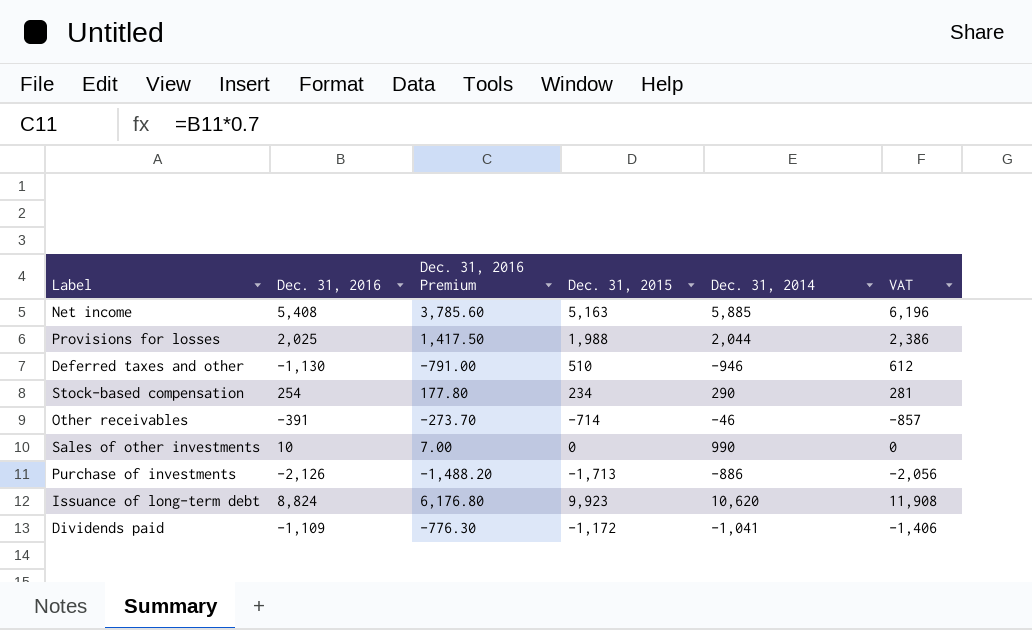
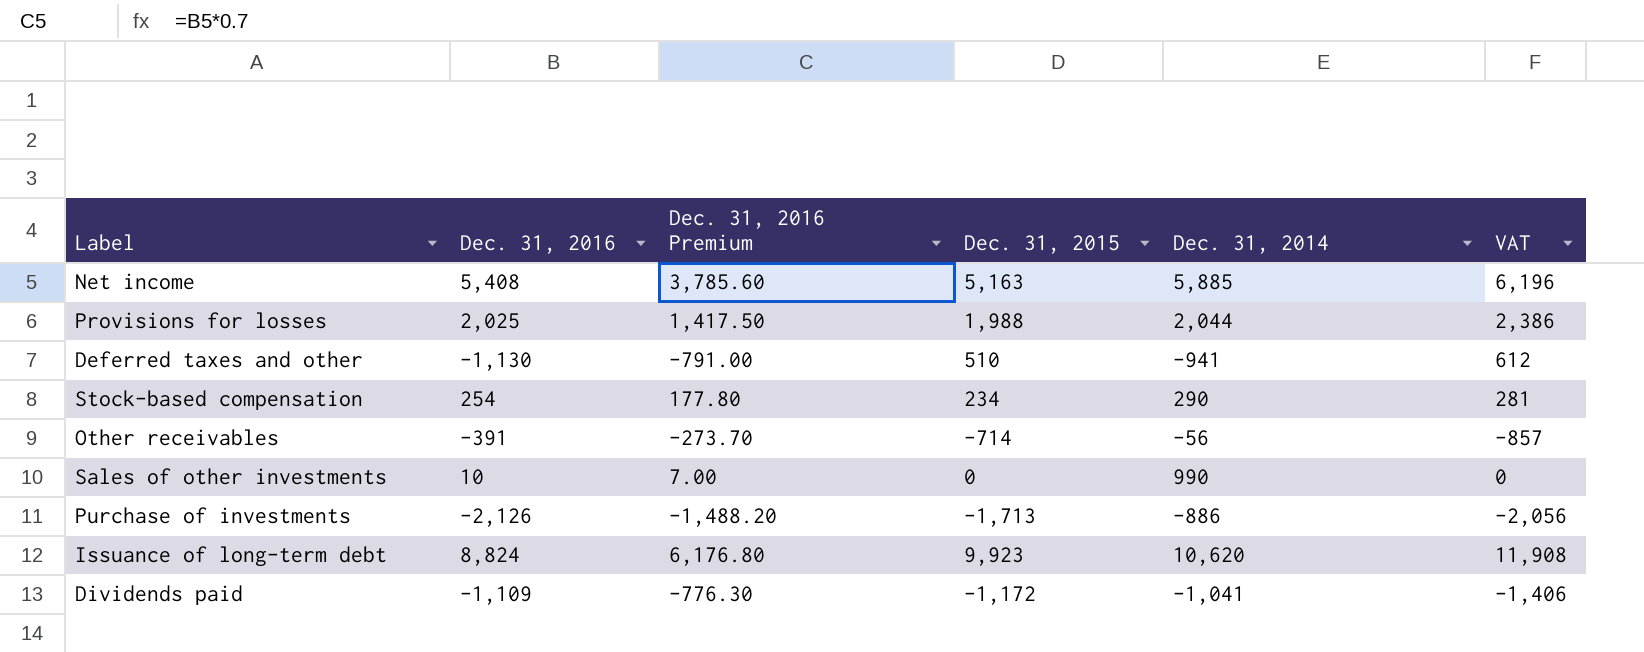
Deferred taxes and other | Dec. 31, 2014: -946 -> -941
Other receivables | Dec. 31, 2014: -46 -> -56

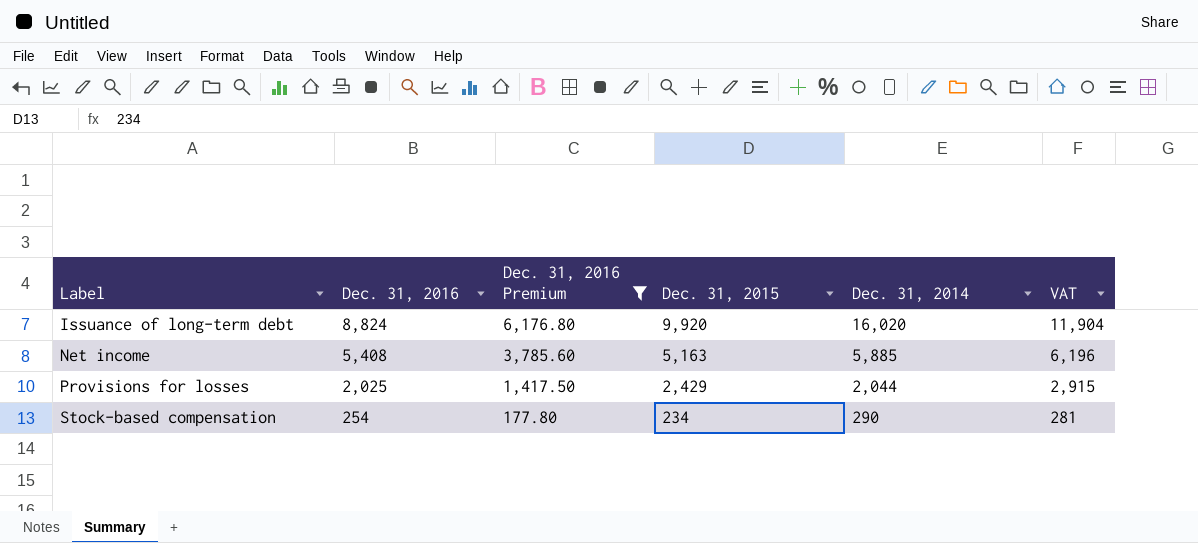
filter: none -> Dec. 31, 2016 Premium >= 177.80
row order: none -> Label ascending
Issuance of long-term debt | Dec. 31, 2015: 9,923 -> 9,920
Issuance of long-term debt | Dec. 31, 2014: 10,620 -> 16,020
Issuance of long-term debt | VAT: 11,908 -> 11,904
Provisions for losses | Dec. 31, 2015: 1,988 -> 2,429
Provisions for losses | VAT: 2,386 -> 2,915

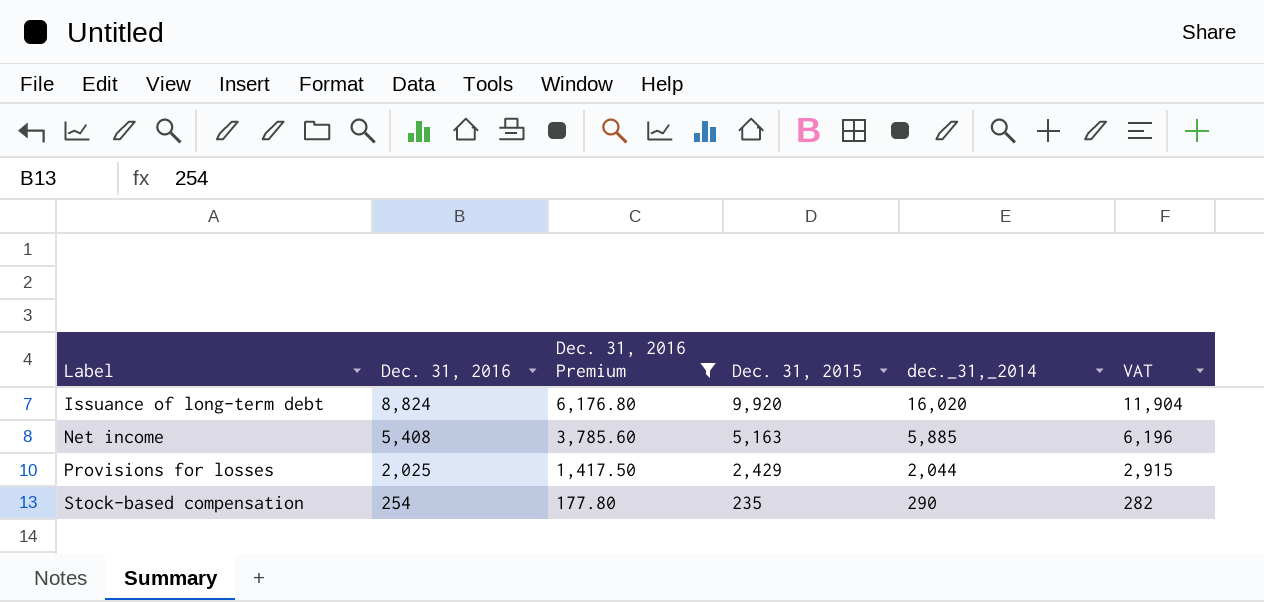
column name: Dec. 31, 2014 -> dec._31,_2014
Stock-based compensation | Dec. 31, 2015: 234 -> 235
Stock-based compensation | VAT: 281 -> 282

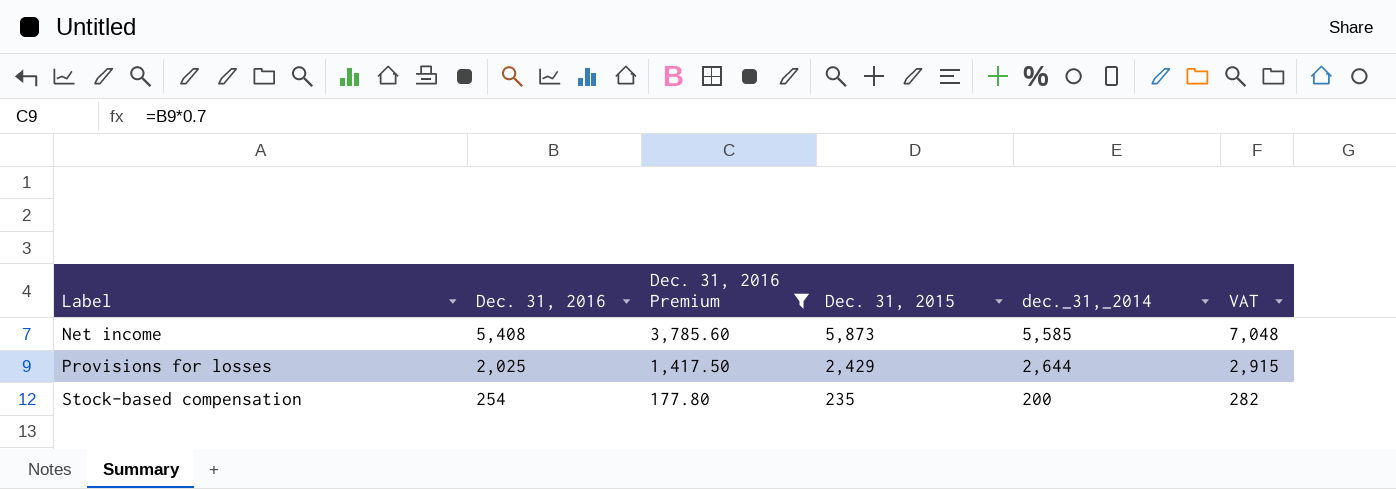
row Issuance of long-term debt: 8,824 | 6,176.80 | 9,920 | 16,020 | 11,904 -> none
Net income | Dec. 31, 2015: 5,163 -> 5,873
Net income | dec._31,_2014: 5,885 -> 5,585
Net income | VAT: 6,196 -> 7,048
Provisions for losses | dec._31,_2014: 2,044 -> 2,644
Stock-based compensation | dec._31,_2014: 290 -> 200

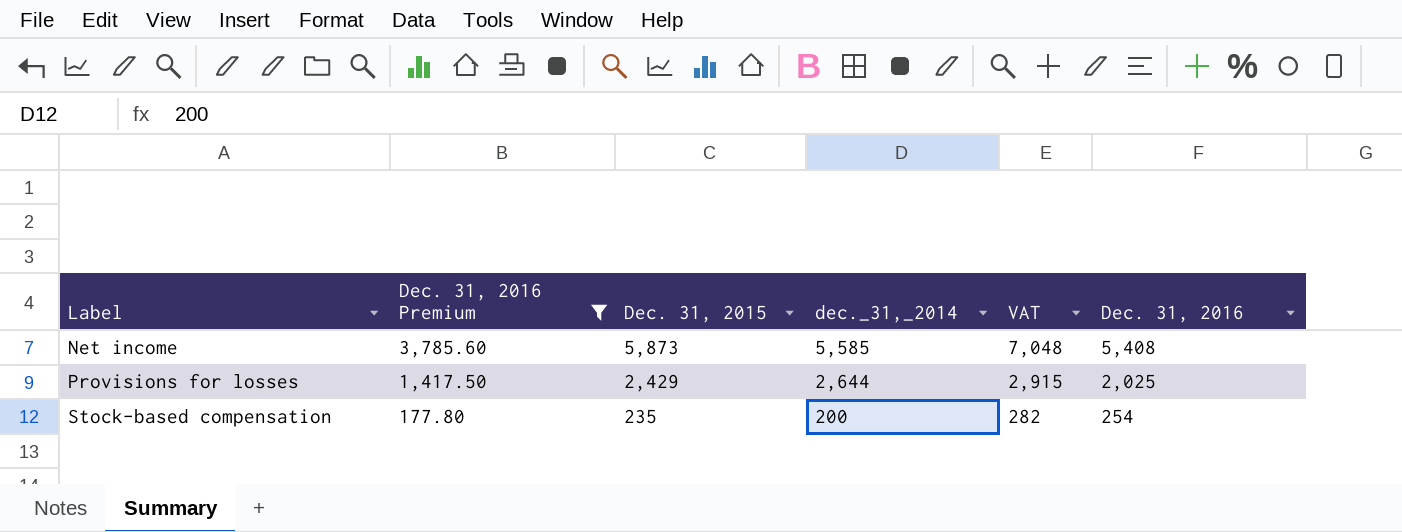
column Dec. 31, 2016 | position: 2 -> 6

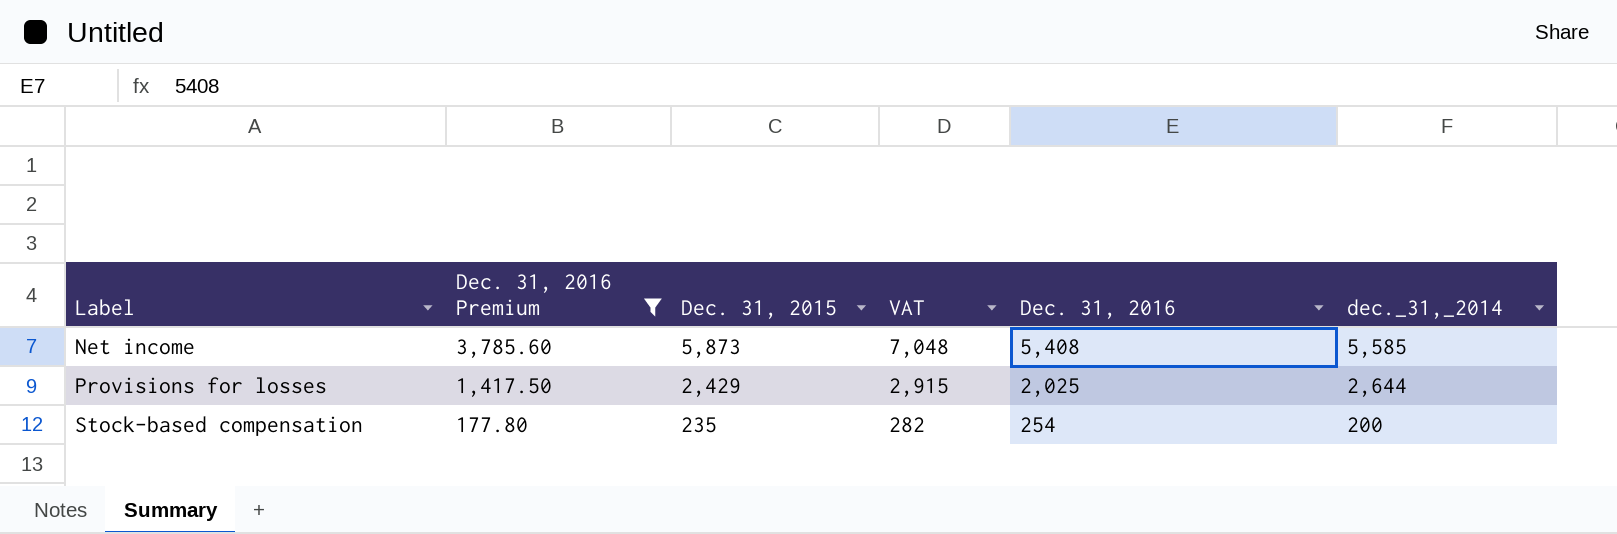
column dec._31,_2014 | position: 4 -> 6

